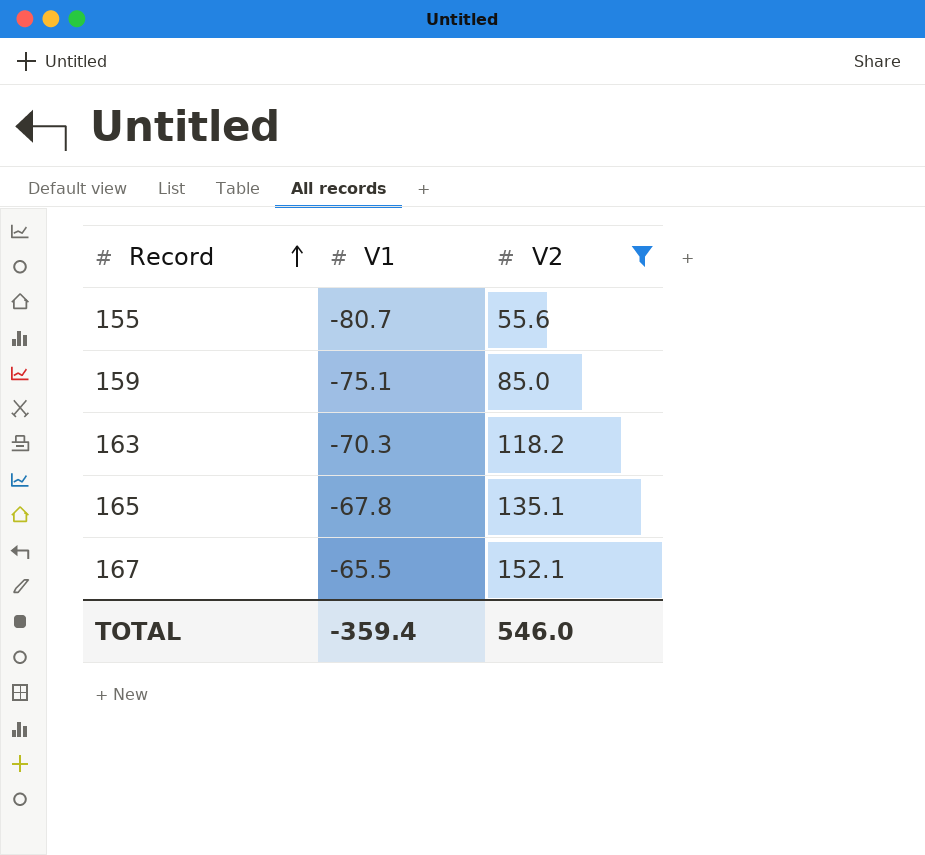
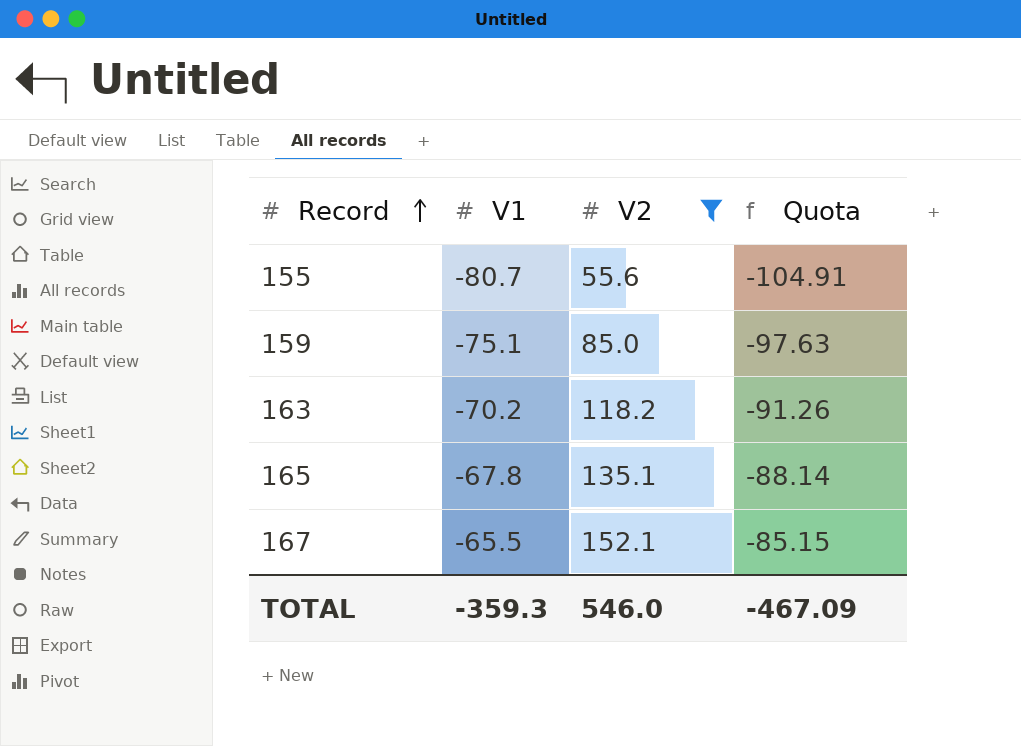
column Quota | formula: none -> [V1] * 1.3
163 | V1: -70.3 -> -70.2
TOTAL | V1: -359.4 -> -359.3

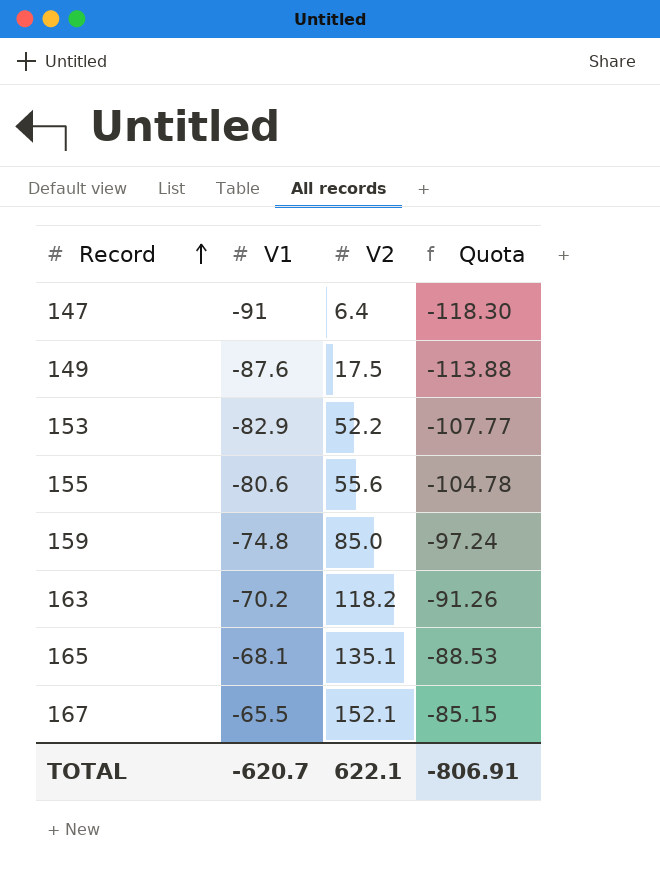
filter: V2 >= 55.6 -> none
155 | V1: -80.7 -> -80.6
155 | Quota: -104.91 -> -104.78
159 | V1: -75.1 -> -74.8
159 | Quota: -97.63 -> -97.24
165 | V1: -67.8 -> -68.1
165 | Quota: -88.14 -> -88.53
TOTAL | V1: -359.3 -> -620.7
TOTAL | V2: 546.0 -> 622.1
TOTAL | Quota: -467.09 -> -806.91

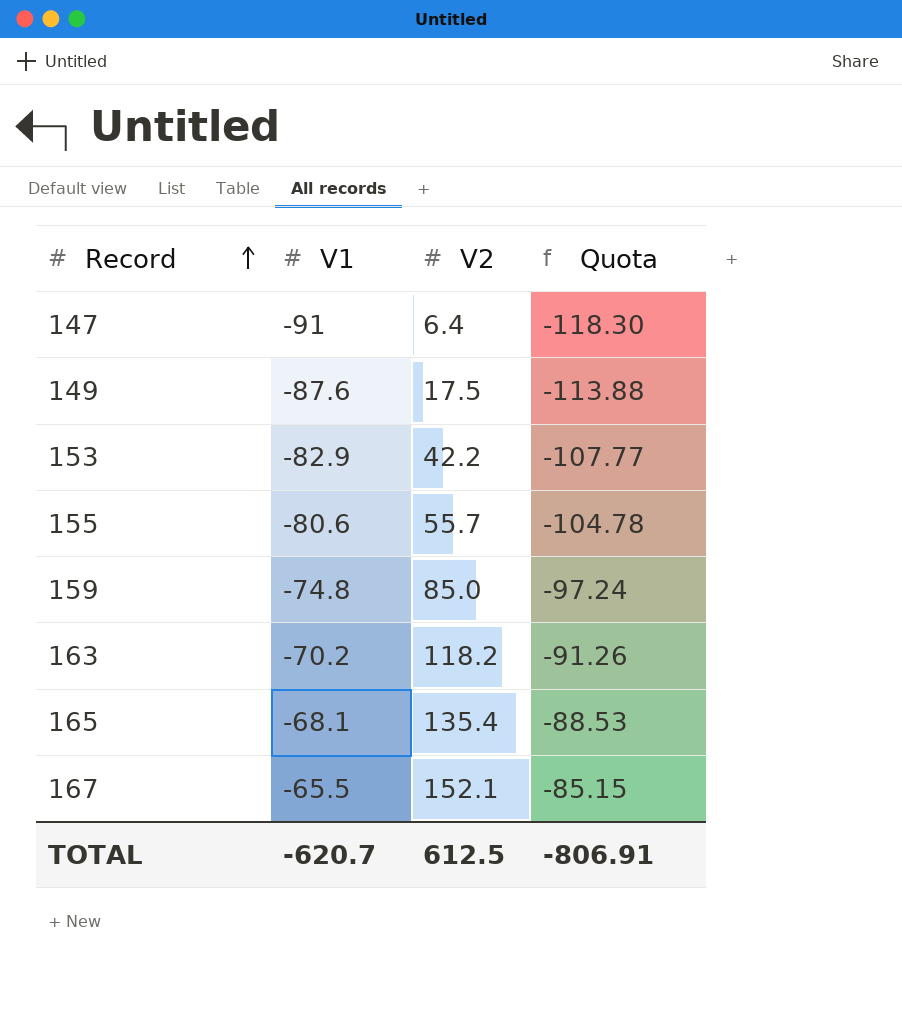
153 | V2: 52.2 -> 42.2
155 | V2: 55.6 -> 55.7
165 | V2: 135.1 -> 135.4
TOTAL | V2: 622.1 -> 612.5

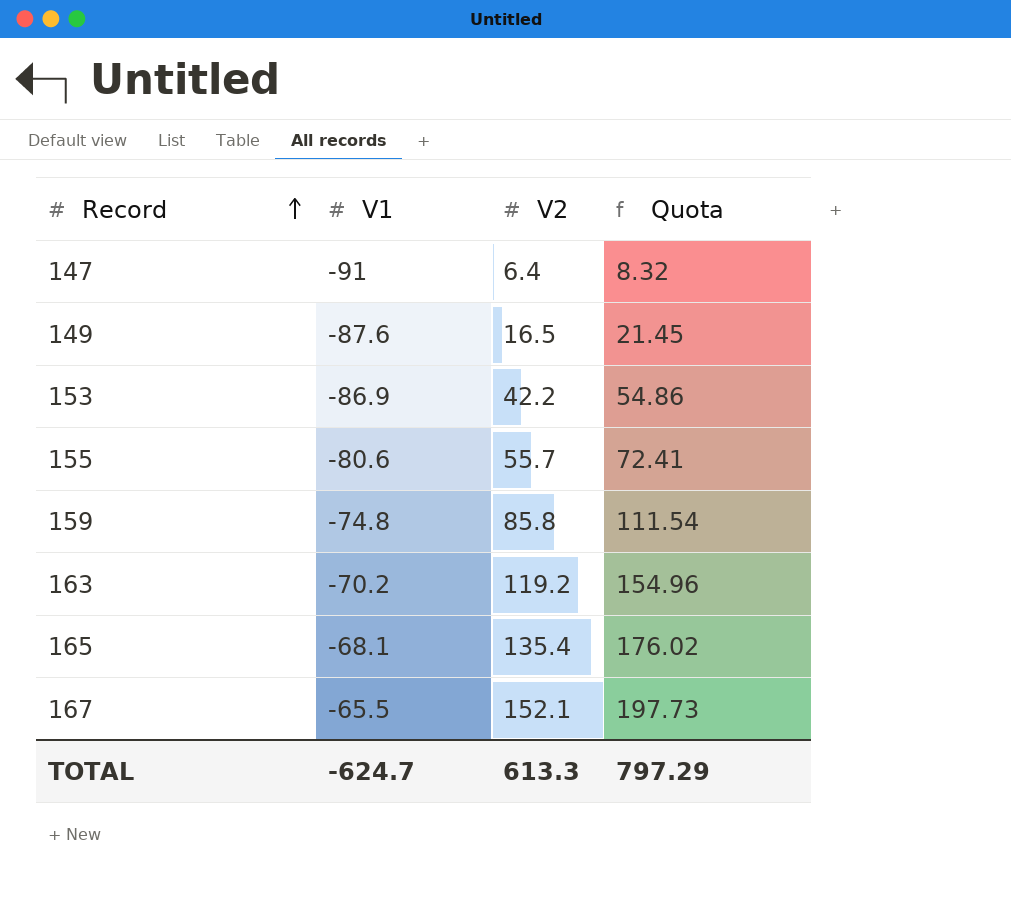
column Quota | formula: [V1] * 1.3 -> [V2] * 1.3
149 | V2: 17.5 -> 16.5
153 | V1: -82.9 -> -86.9
159 | V2: 85.0 -> 85.8
163 | V2: 118.2 -> 119.2
TOTAL | V1: -620.7 -> -624.7
TOTAL | V2: 612.5 -> 613.3
TOTAL | Quota: -806.91 -> 797.29

